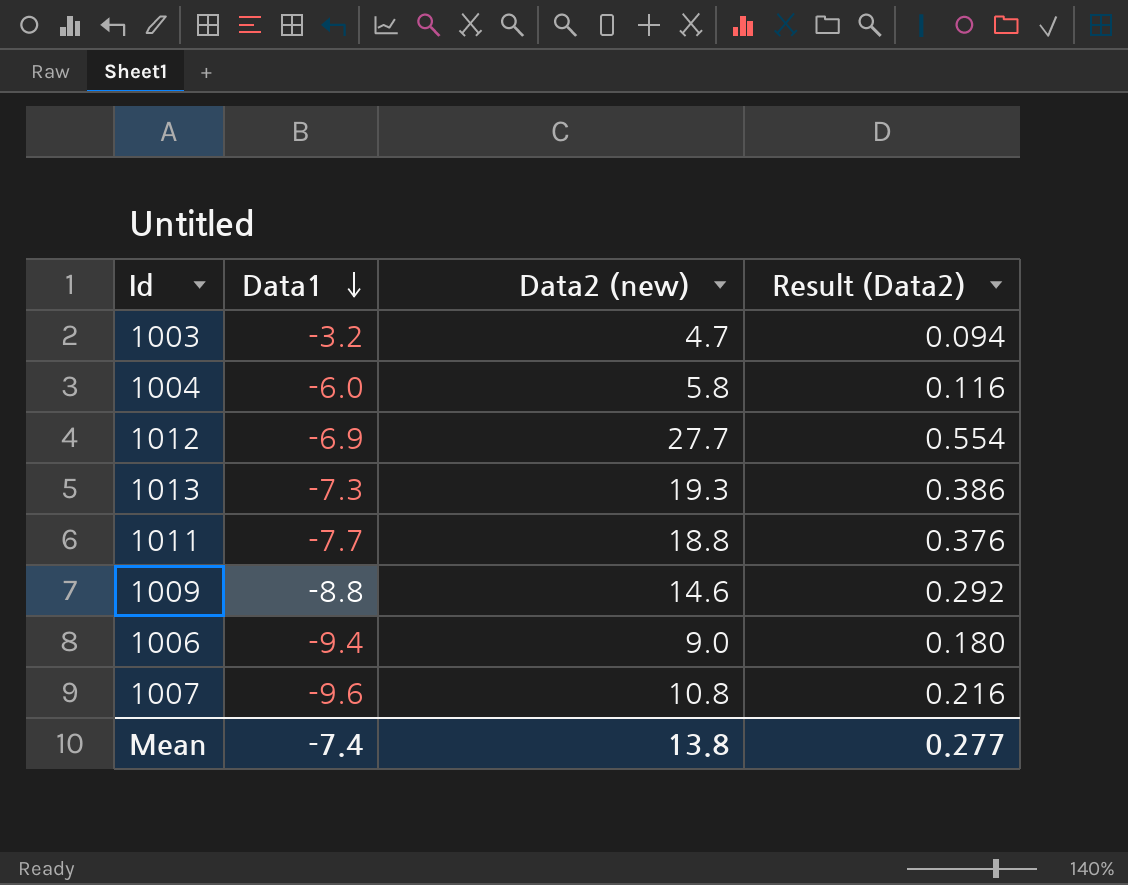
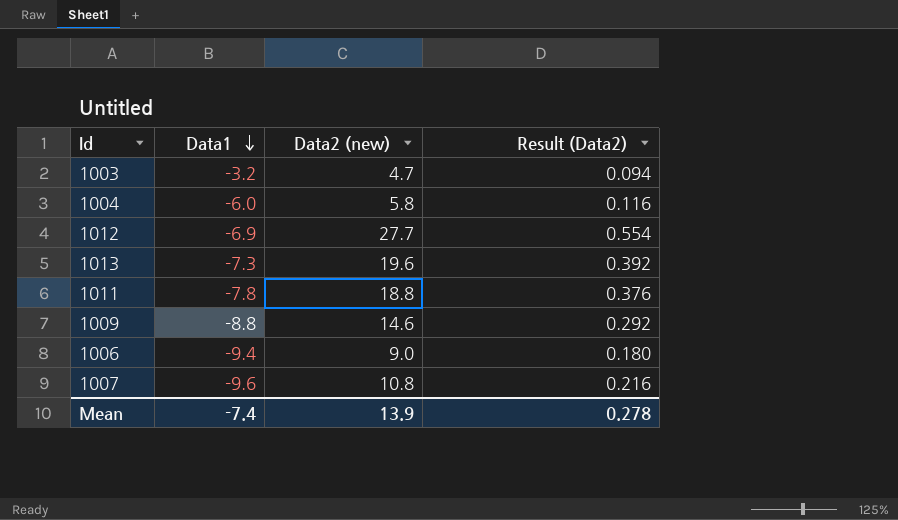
1013 | Data2 (new): 19.3 -> 19.6
1013 | Result (Data2): 0.386 -> 0.392
1011 | Data1: -7.7 -> -7.8
Mean | Data2 (new): 13.8 -> 13.9
Mean | Result (Data2): 0.277 -> 0.278

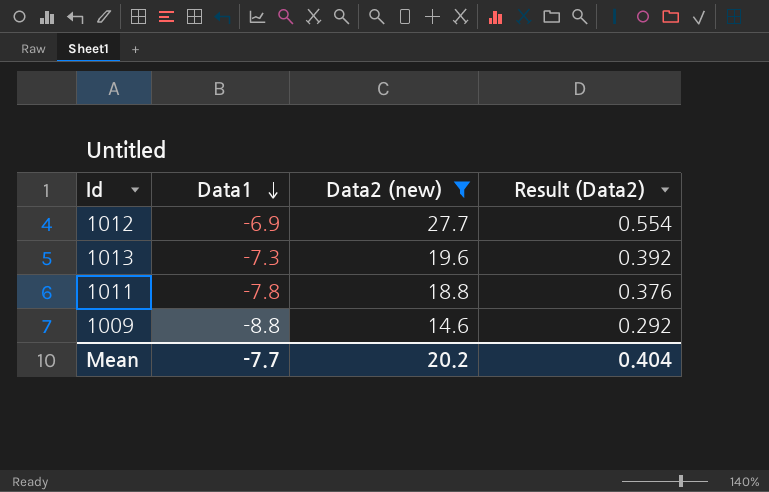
filter: none -> Data2 (new) >= 14.6
Mean | Data1: -7.4 -> -7.7
Mean | Data2 (new): 13.9 -> 20.2
Mean | Result (Data2): 0.278 -> 0.404

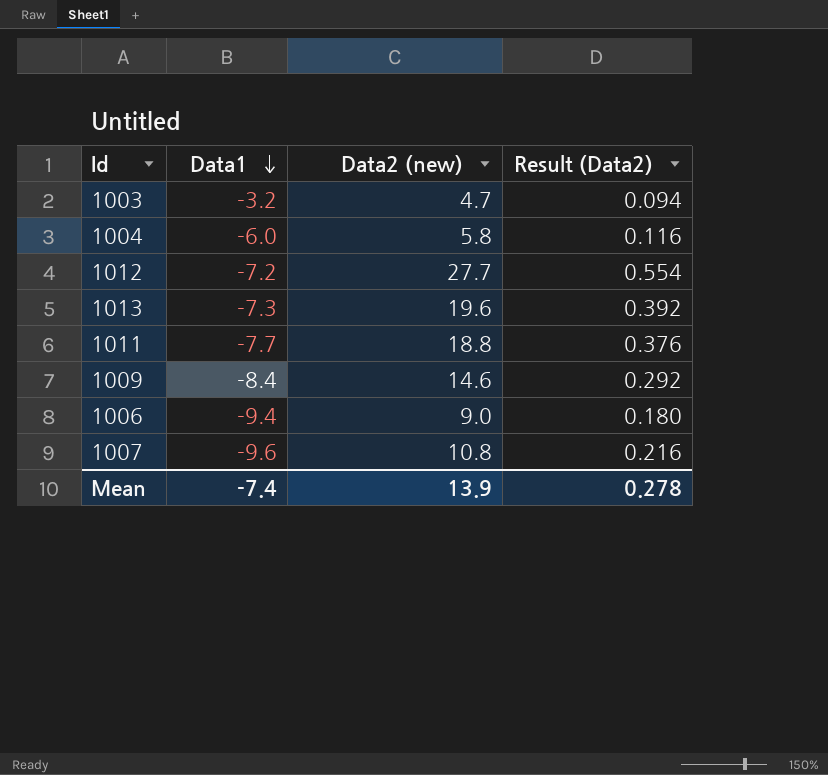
filter: Data2 (new) >= 14.6 -> none
1012 | Data1: -6.9 -> -7.2
1011 | Data1: -7.8 -> -7.7
1009 | Data1: -8.8 -> -8.4
Mean | Data1: -7.7 -> -7.4
Mean | Data2 (new): 20.2 -> 13.9
Mean | Result (Data2): 0.404 -> 0.278

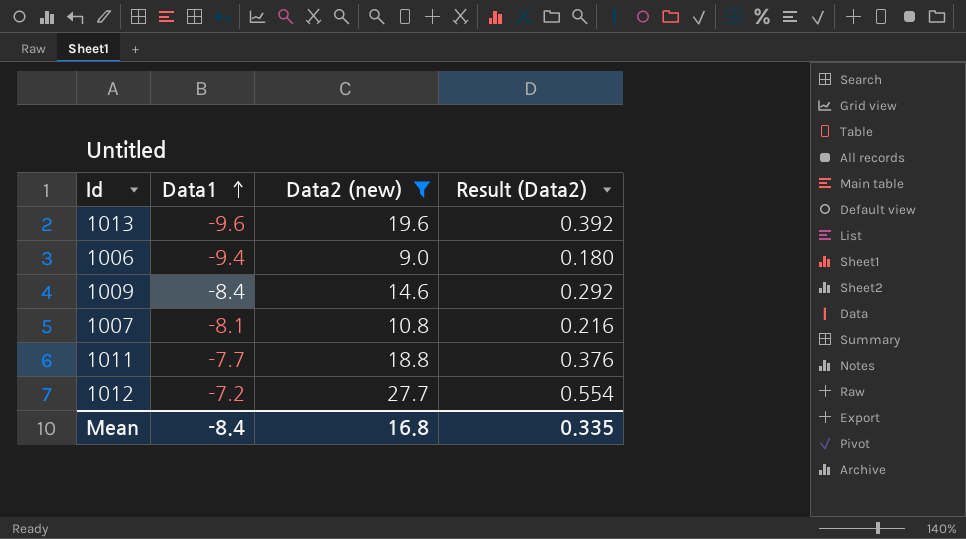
filter: none -> Data2 (new) >= 9.0
row order: Data1 descending -> Data1 ascending
1013 | Data1: -7.3 -> -9.6
1007 | Data1: -9.6 -> -8.1
Mean | Data1: -7.4 -> -8.4
Mean | Data2 (new): 13.9 -> 16.8
Mean | Result (Data2): 0.278 -> 0.335

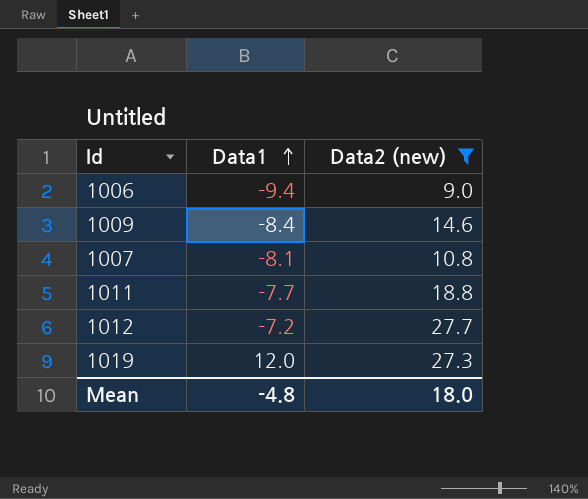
column Result (Data2) | formula: [Data2 (new)] * 0.02 -> none
row 1013: -9.6 | 19.6 | 0.392 -> none
row 1019: none -> 12.0 | 27.3
Mean | Data1: -8.4 -> -4.8
Mean | Data2 (new): 16.8 -> 18.0

